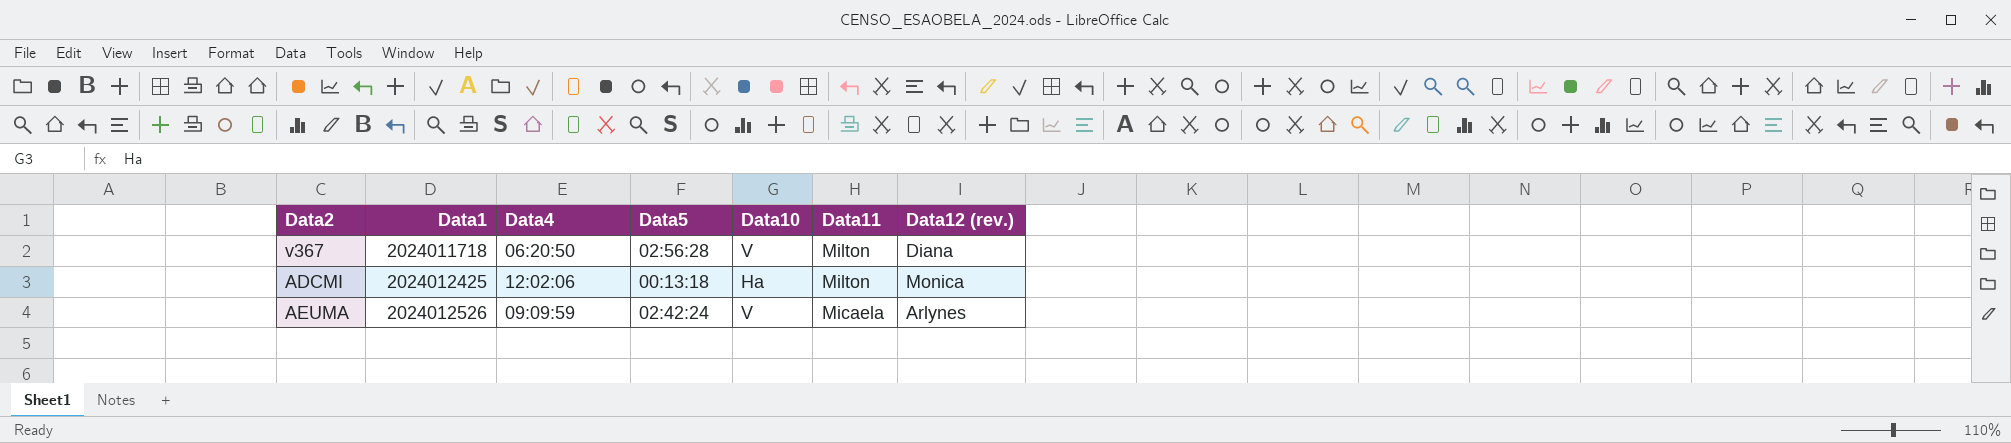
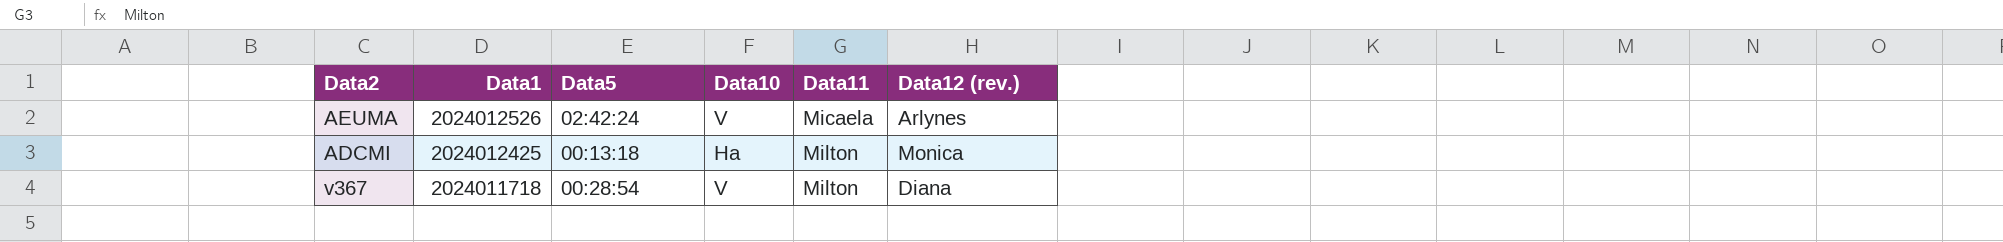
row order: Data1 ascending -> Data1 descending
column Data4 | position: 3 -> none
v367 | Data5: 02:56:28 -> 00:28:54

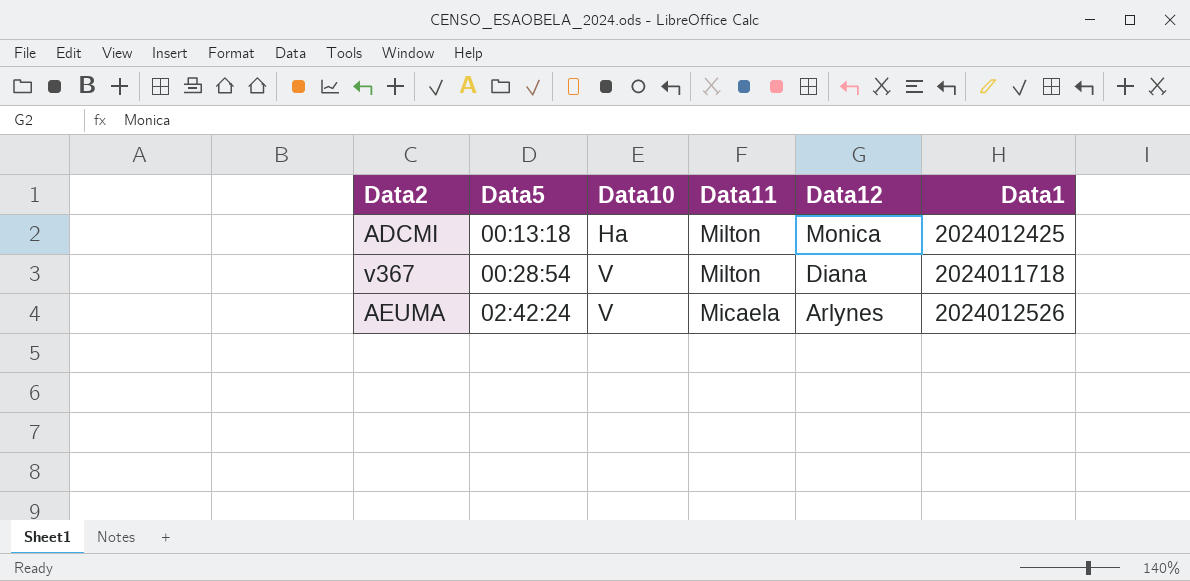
row order: Data1 descending -> Data5 ascending
column name: Data12 (rev.) -> Data12
column Data1 | position: 2 -> 6

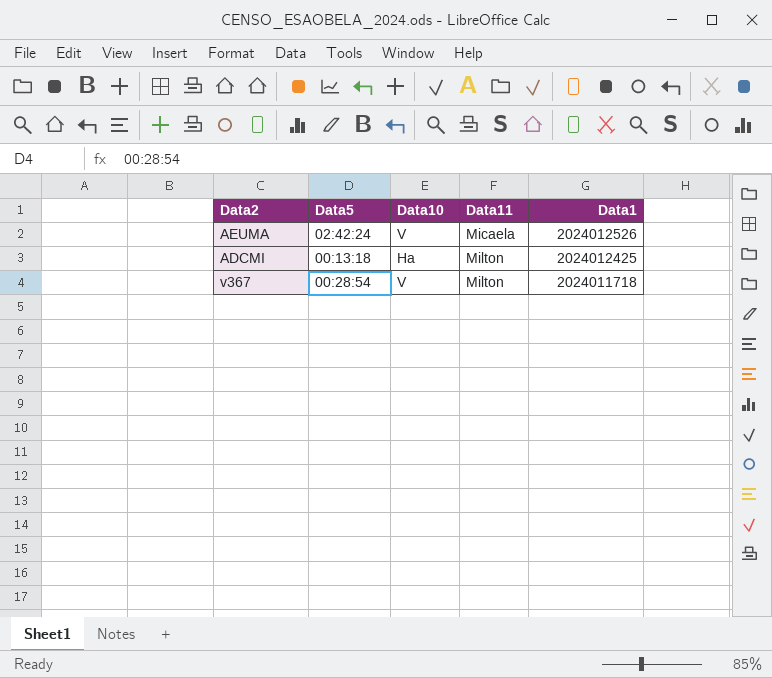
row order: Data5 ascending -> Data11 ascending
column Data12 | position: 5 -> none

